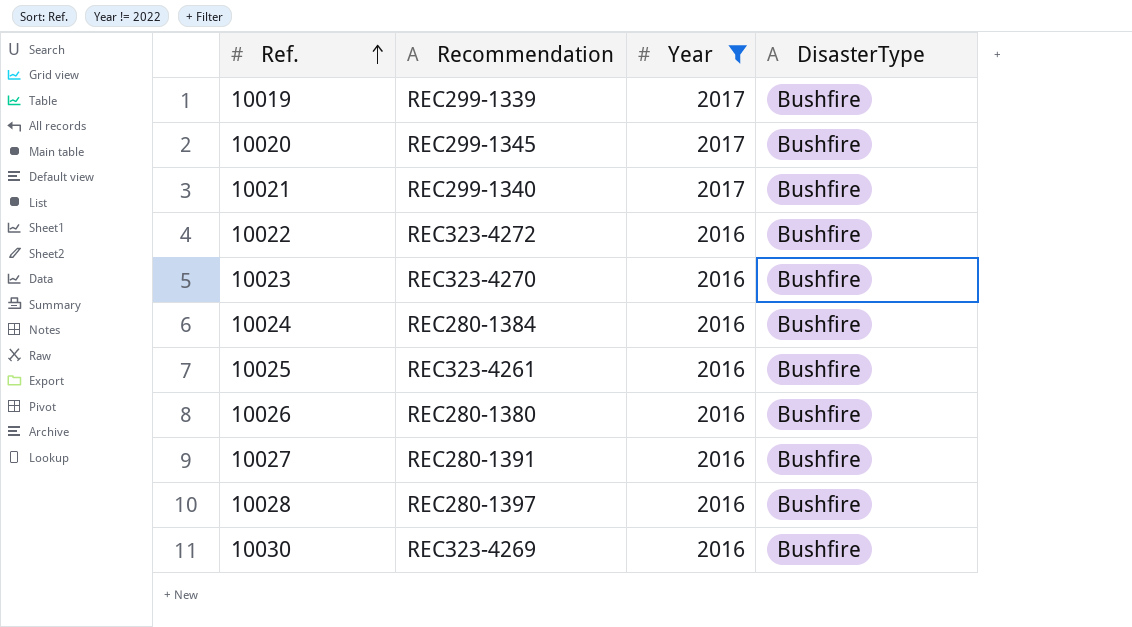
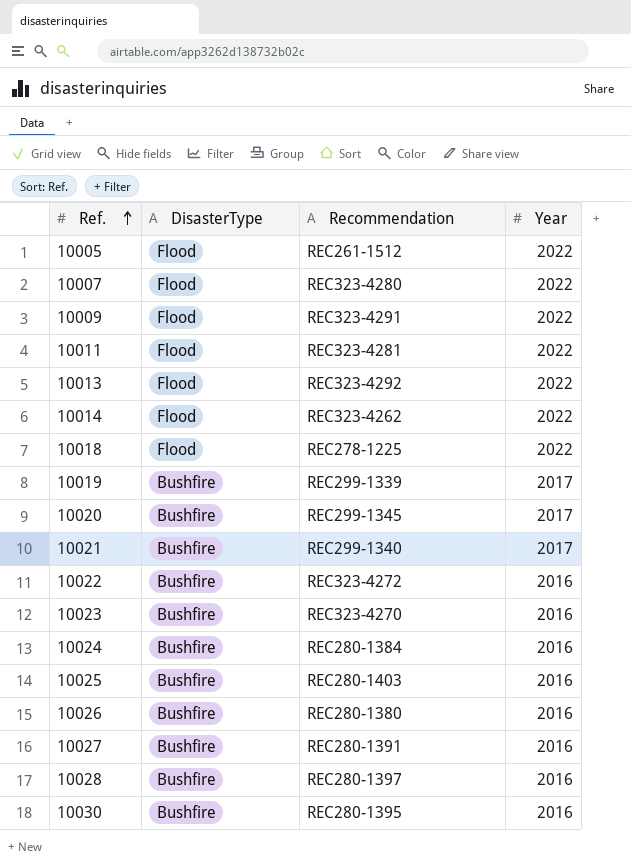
filter: Year != 2022 -> none
column DisasterType | position: 4 -> 2
10025 | Recommendation: REC323-4261 -> REC280-1403
10030 | Recommendation: REC323-4269 -> REC280-1395

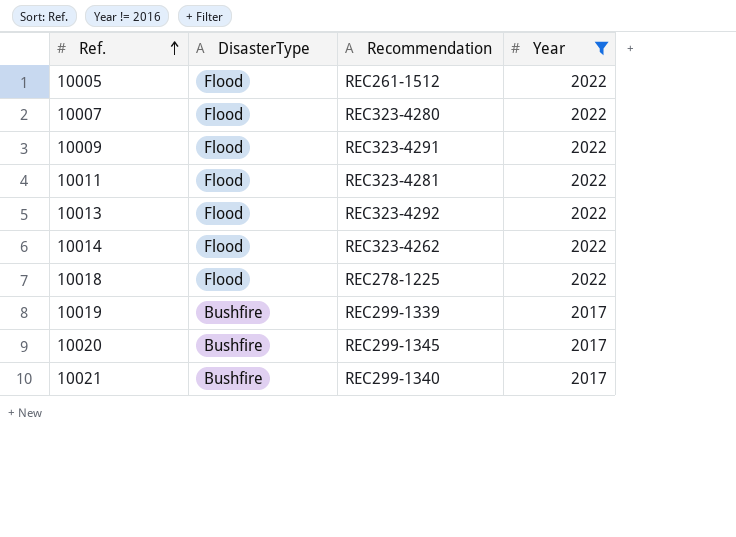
filter: none -> Year != 2016

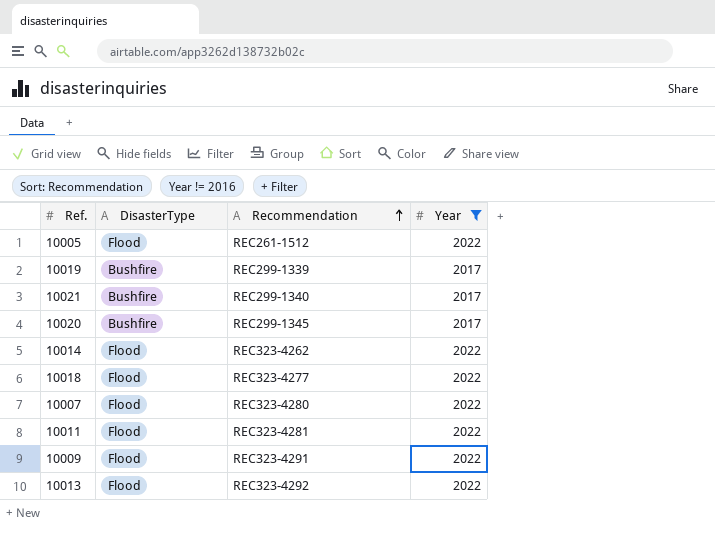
row order: Ref. ascending -> Recommendation ascending
10018 | Recommendation: REC278-1225 -> REC323-4277

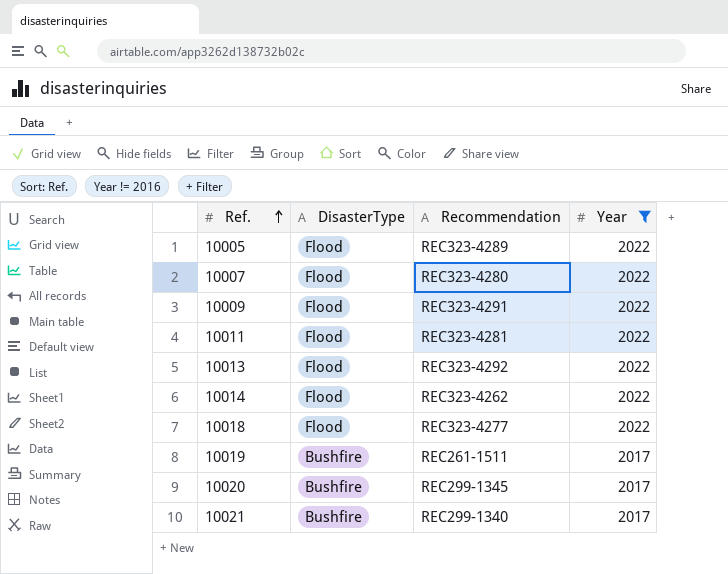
row order: Recommendation ascending -> Ref. ascending
10005 | Recommendation: REC261-1512 -> REC323-4289
10019 | Recommendation: REC299-1339 -> REC261-1511

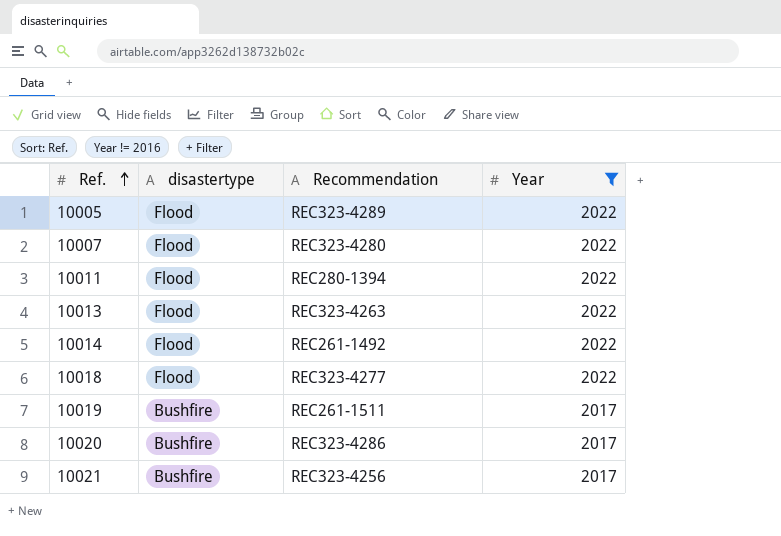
column name: DisasterType -> disastertype
row 10009: Flood | REC323-4291 | 2022 -> none
10011 | Recommendation: REC323-4281 -> REC280-1394
10013 | Recommendation: REC323-4292 -> REC323-4263
10014 | Recommendation: REC323-4262 -> REC261-1492
10020 | Recommendation: REC299-1345 -> REC323-4286
10021 | Recommendation: REC299-1340 -> REC323-4256

